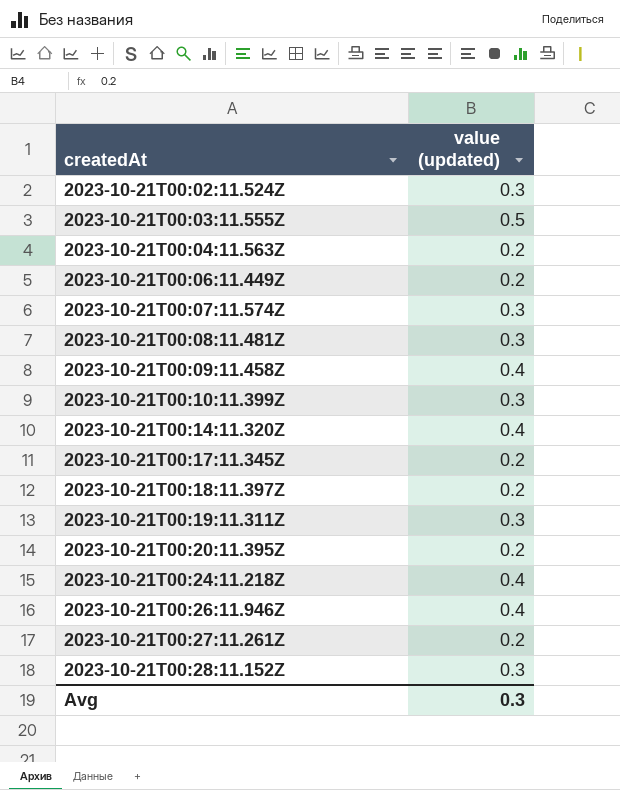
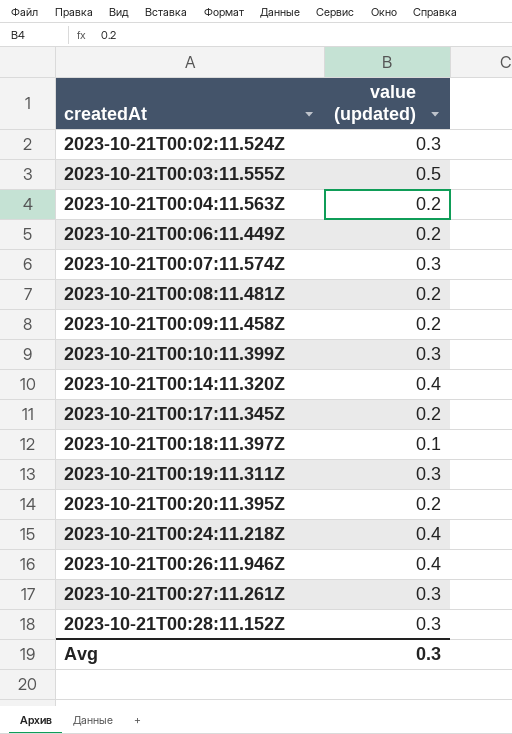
2023-10-21T00:08:11.481Z | value (updated): 0.3 -> 0.2
2023-10-21T00:09:11.458Z | value (updated): 0.4 -> 0.2
2023-10-21T00:18:11.397Z | value (updated): 0.2 -> 0.1
2023-10-21T00:27:11.261Z | value (updated): 0.2 -> 0.3

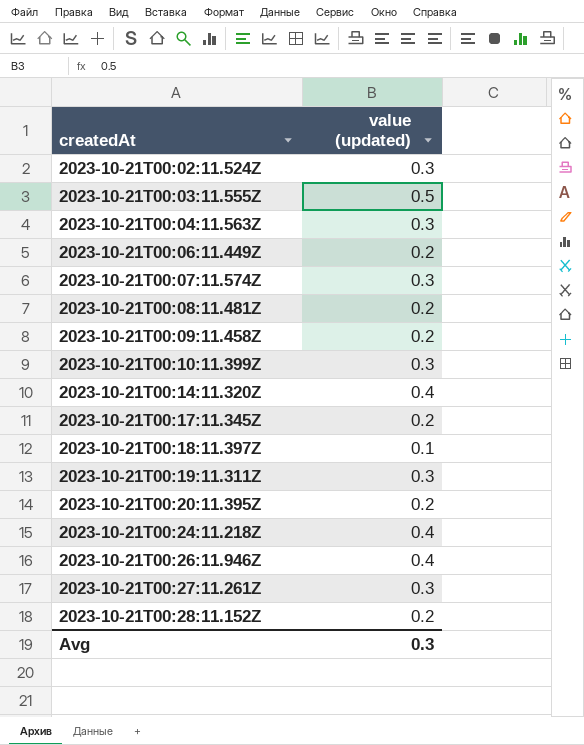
2023-10-21T00:04:11.563Z | value (updated): 0.2 -> 0.3
2023-10-21T00:28:11.152Z | value (updated): 0.3 -> 0.2

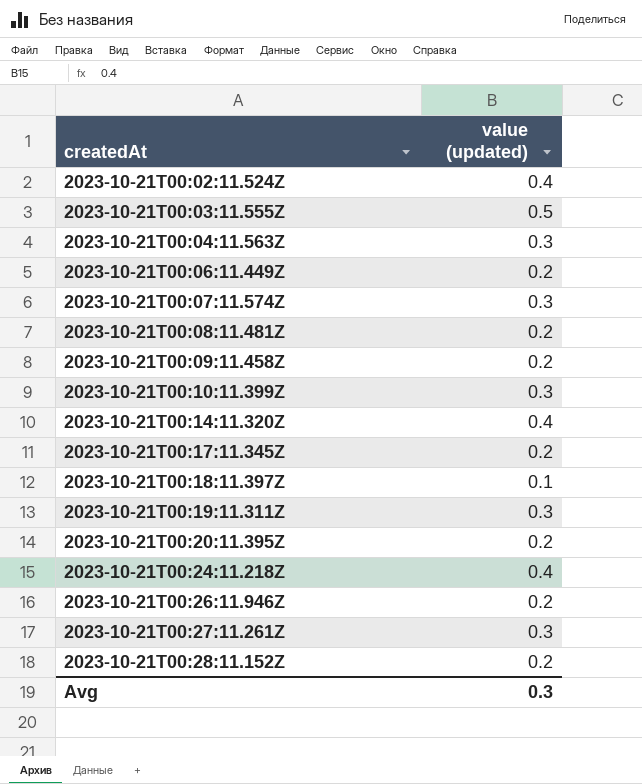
2023-10-21T00:02:11.524Z | value (updated): 0.3 -> 0.4
2023-10-21T00:26:11.946Z | value (updated): 0.4 -> 0.2

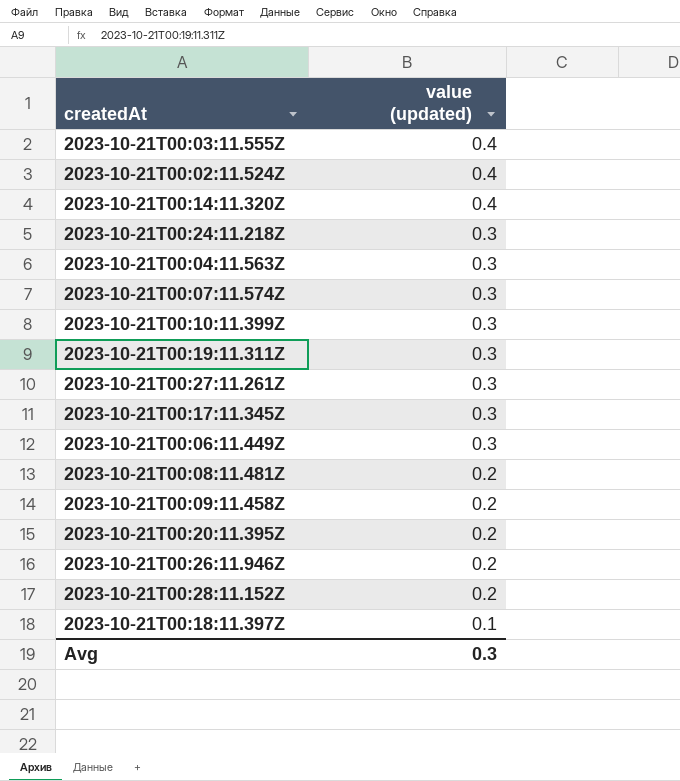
row order: createdAt ascending -> value (updated) descending
2023-10-21T00:03:11.555Z | value (updated): 0.5 -> 0.4
2023-10-21T00:24:11.218Z | value (updated): 0.4 -> 0.3
2023-10-21T00:17:11.345Z | value (updated): 0.2 -> 0.3
2023-10-21T00:06:11.449Z | value (updated): 0.2 -> 0.3

